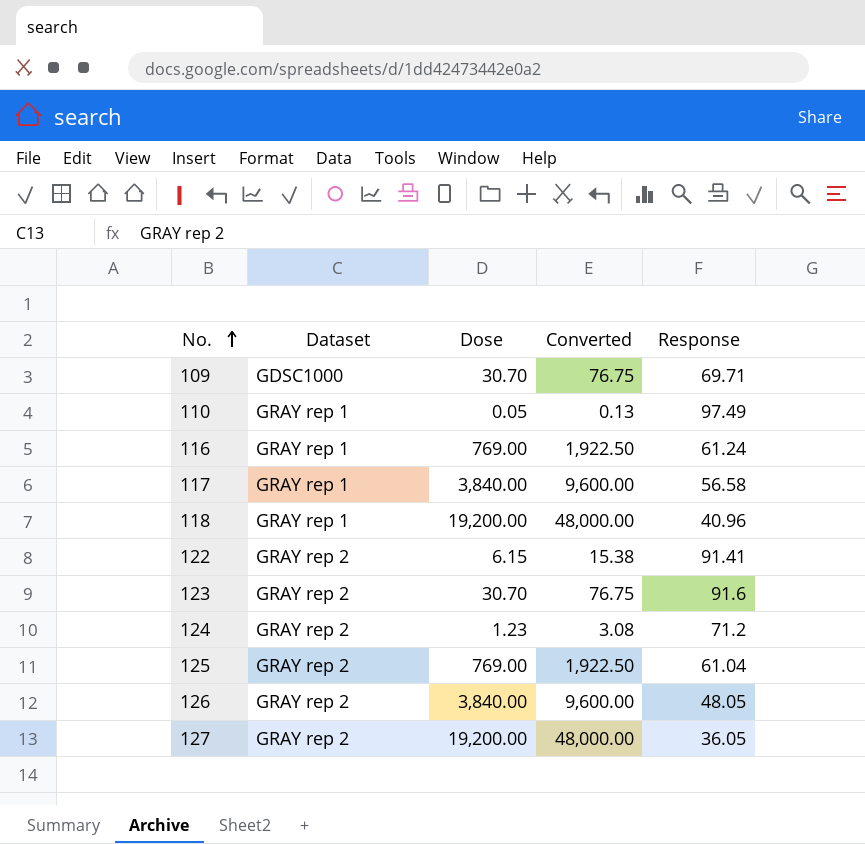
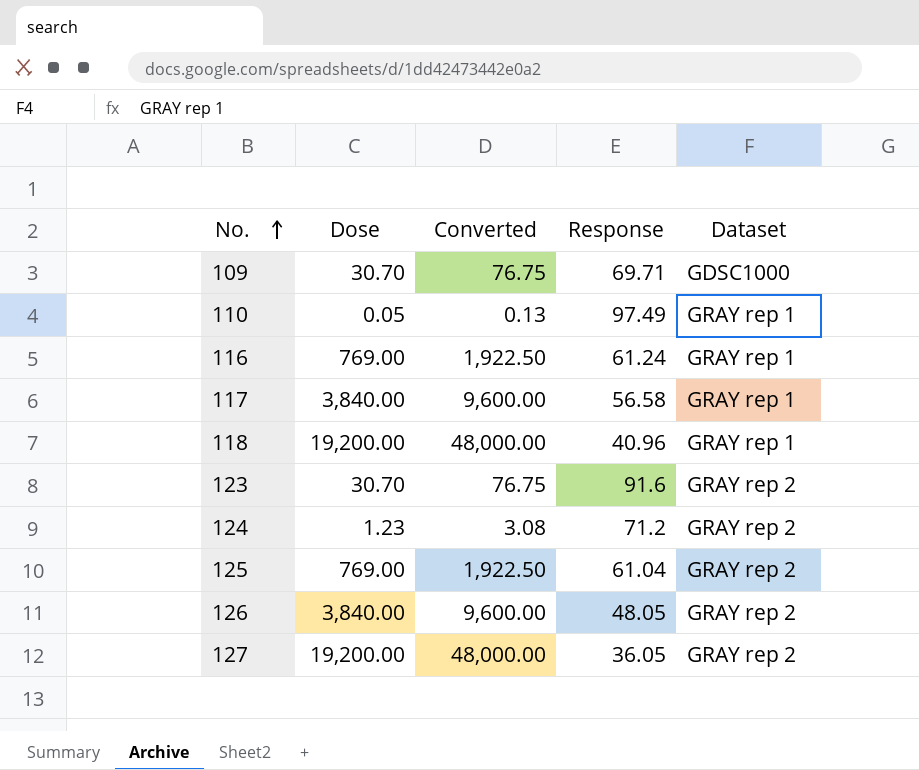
column Dataset | position: 2 -> 5
row 122: GRAY rep 2 | 6.15 | 15.38 | 91.41 -> none

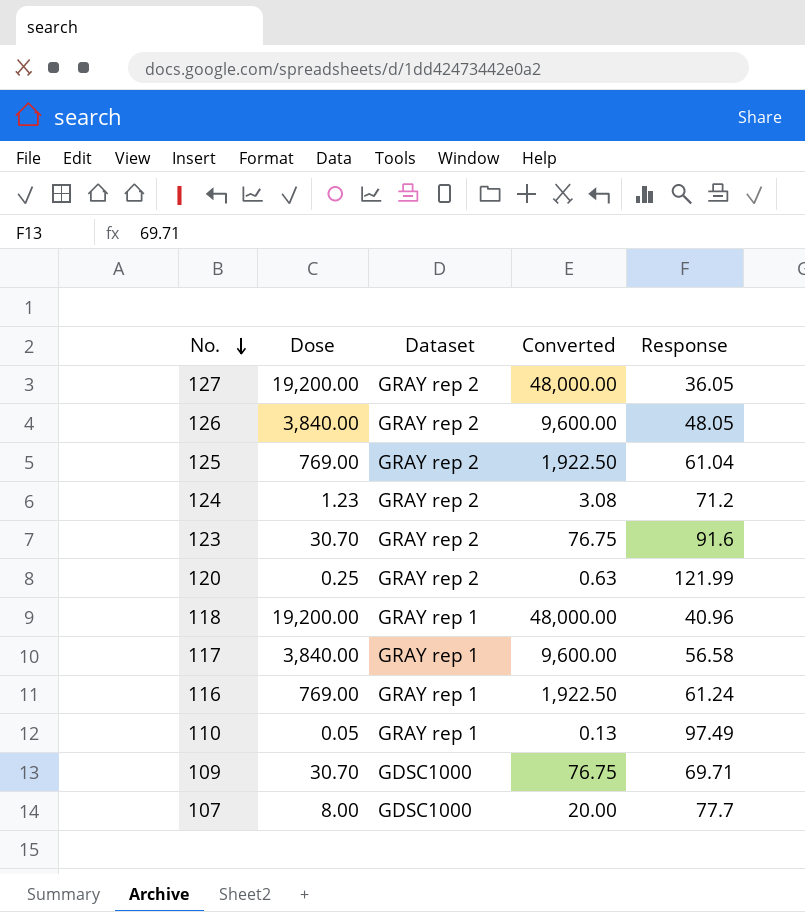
row order: No. ascending -> No. descending
column Dataset | position: 5 -> 3
row 120: none -> 0.25 | GRAY rep 2 | 0.63 | 121.99
row 107: none -> 8.00 | GDSC1000 | 20.00 | 77.7

